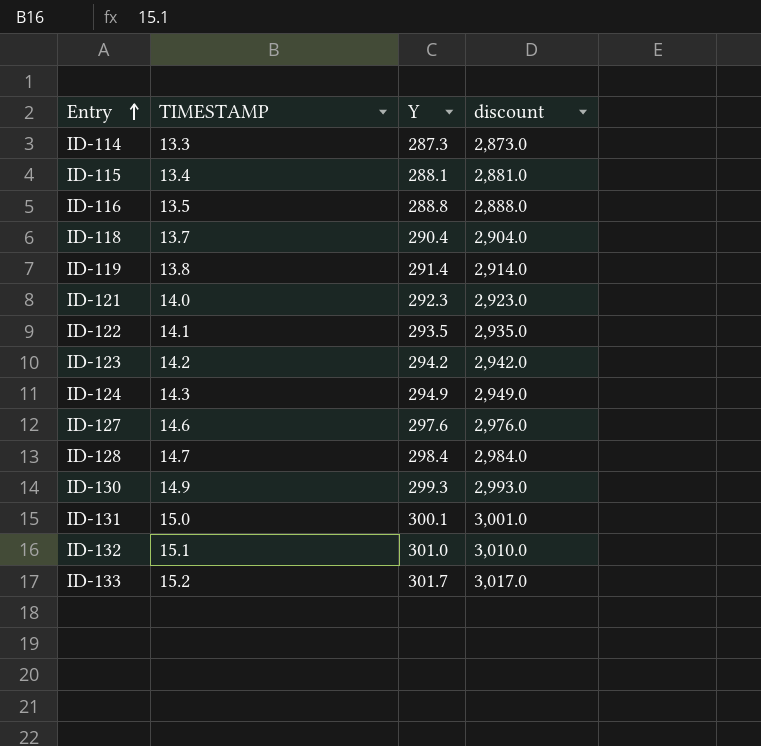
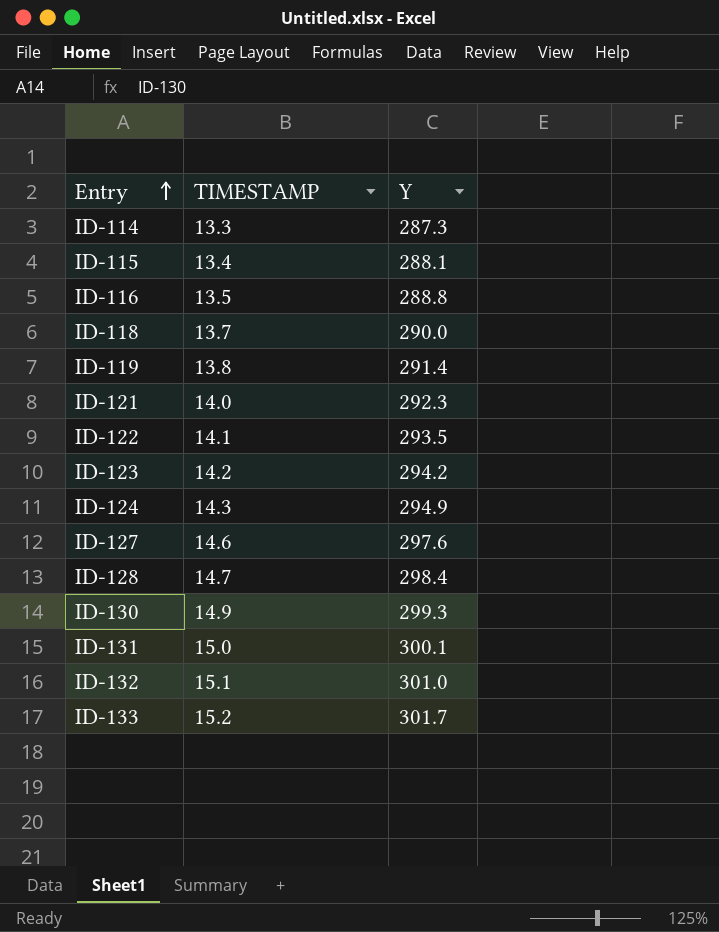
column discount | formula: [Y] * 10 -> none
ID-118 | Y: 290.4 -> 290.0

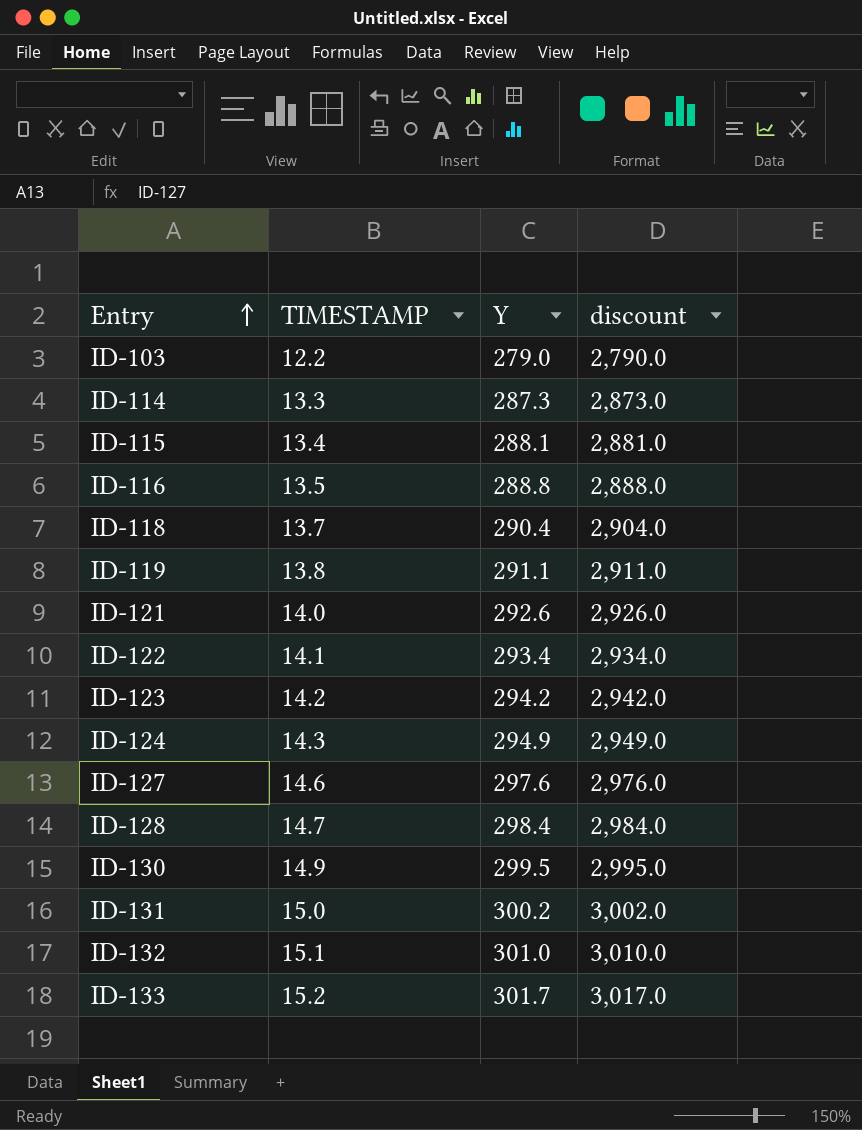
column discount | formula: none -> [Y] * 10
row ID-103: none -> 12.2 | 279.0 | 2,790.0
ID-118 | Y: 290.0 -> 290.4
ID-119 | Y: 291.4 -> 291.1
ID-121 | Y: 292.3 -> 292.6
ID-122 | Y: 293.5 -> 293.4
ID-130 | Y: 299.3 -> 299.5
ID-131 | Y: 300.1 -> 300.2

